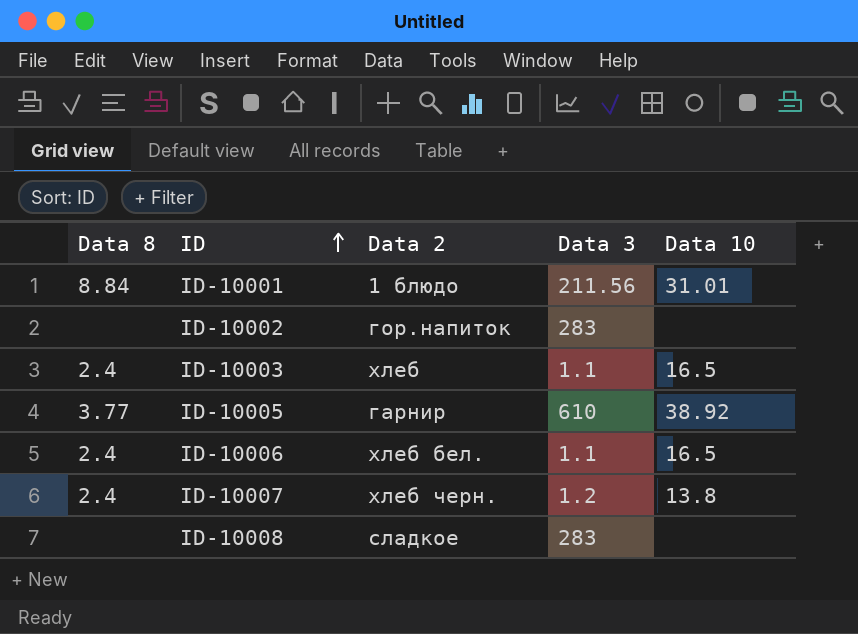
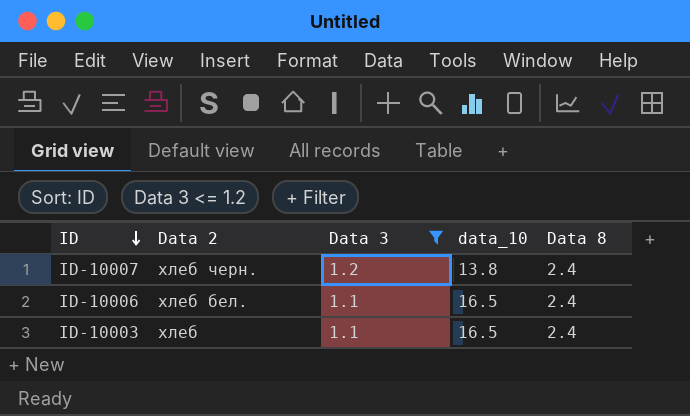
filter: none -> Data 3 <= 1.2
row order: ID ascending -> ID descending
column name: Data 10 -> data_10
column Data 8 | position: 1 -> 5

